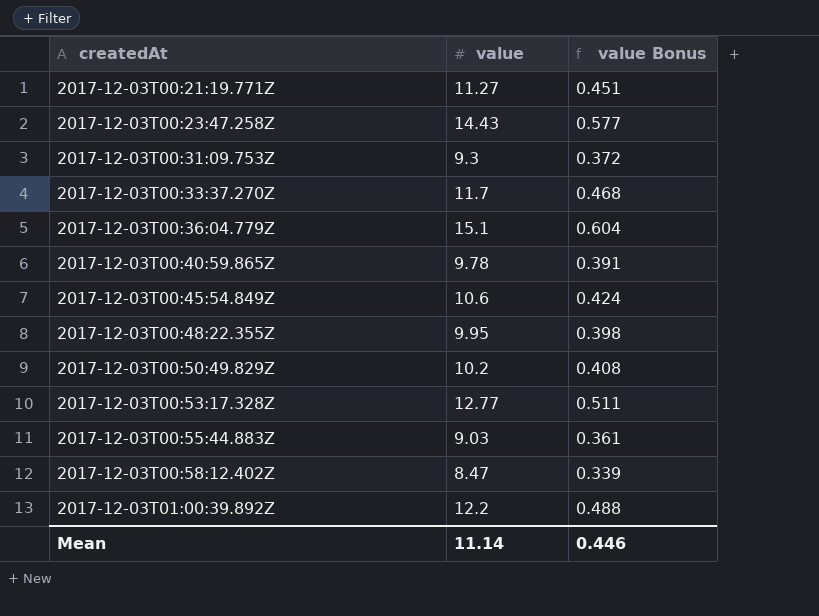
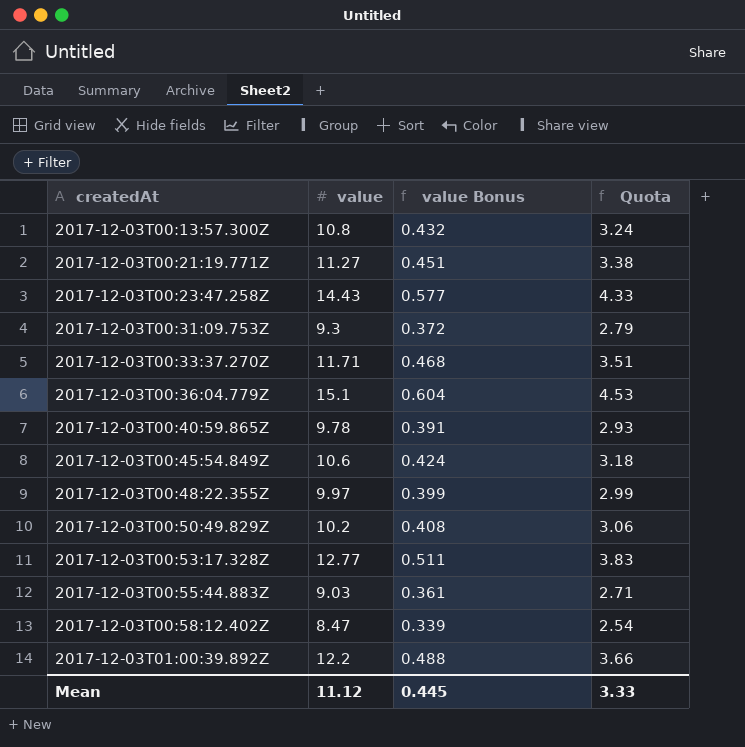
column Quota | formula: none -> [value] * 0.3
row 2017-12-03T00:13:57.300Z: none -> 10.8 | 0.432 | 3.24
2017-12-03T00:33:37.270Z | value: 11.7 -> 11.71
2017-12-03T00:48:22.355Z | value: 9.95 -> 9.97
2017-12-03T00:48:22.355Z | value Bonus: 0.398 -> 0.399
Mean | value: 11.14 -> 11.12
Mean | value Bonus: 0.446 -> 0.445

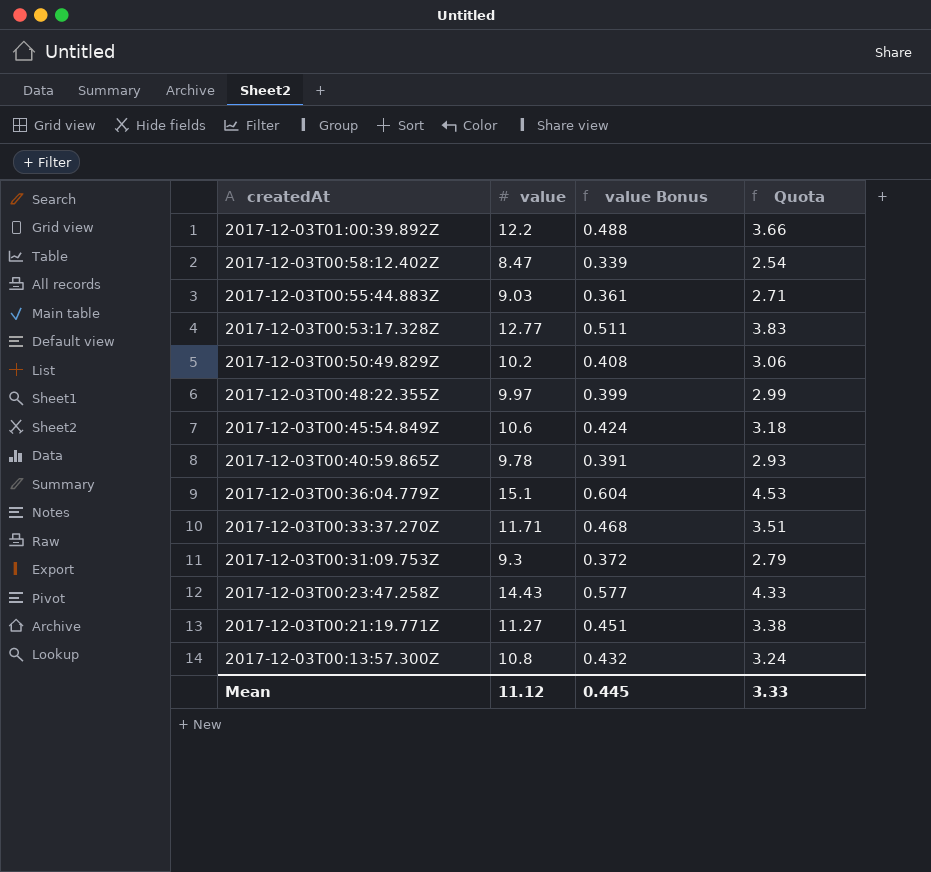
row order: createdAt ascending -> createdAt descending

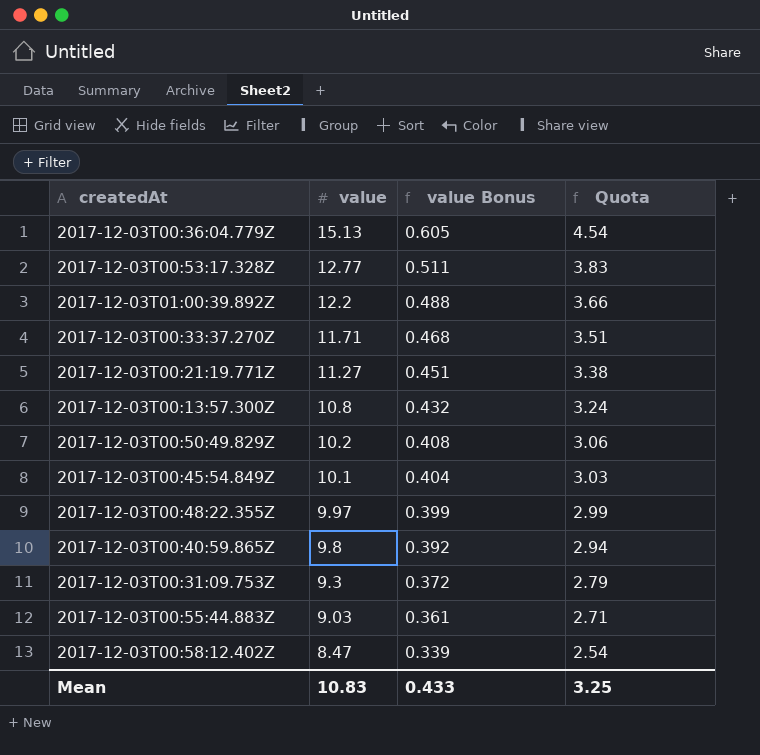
row order: createdAt descending -> value descending
row 2017-12-03T00:23:47.258Z: 14.43 | 0.577 | 4.33 -> none
2017-12-03T00:36:04.779Z | value: 15.1 -> 15.13
2017-12-03T00:36:04.779Z | value Bonus: 0.604 -> 0.605
2017-12-03T00:36:04.779Z | Quota: 4.53 -> 4.54
2017-12-03T00:45:54.849Z | value: 10.6 -> 10.1
2017-12-03T00:45:54.849Z | value Bonus: 0.424 -> 0.404
2017-12-03T00:45:54.849Z | Quota: 3.18 -> 3.03
2017-12-03T00:40:59.865Z | value: 9.78 -> 9.8
2017-12-03T00:40:59.865Z | value Bonus: 0.391 -> 0.392
2017-12-03T00:40:59.865Z | Quota: 2.93 -> 2.94
Mean | value: 11.12 -> 10.83
Mean | value Bonus: 0.445 -> 0.433
Mean | Quota: 3.33 -> 3.25

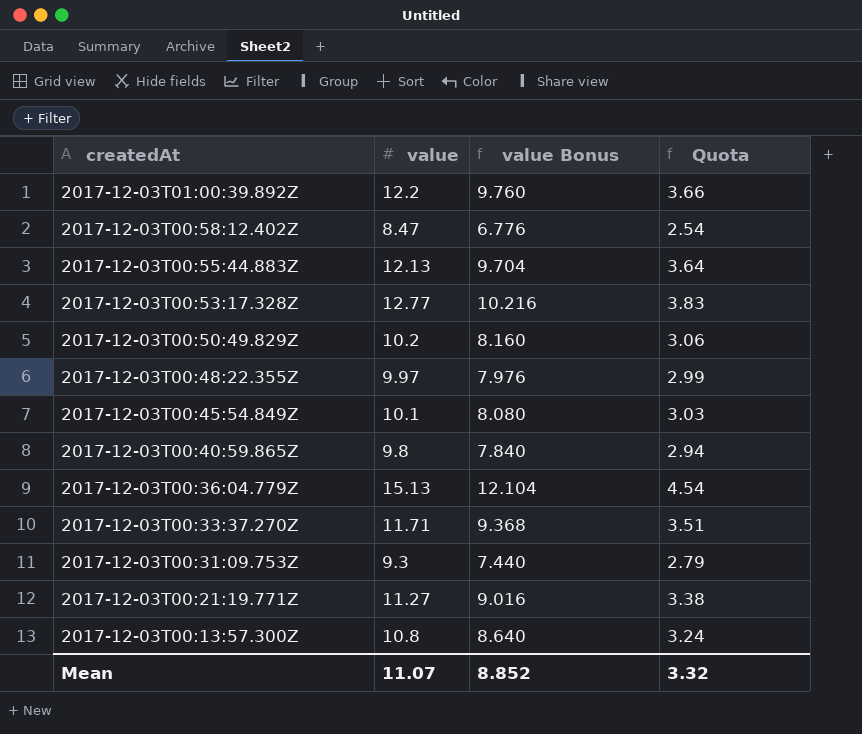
row order: value descending -> createdAt descending
column value Bonus | formula: [value] * 0.04 -> [value] * 0.8
2017-12-03T00:55:44.883Z | value: 9.03 -> 12.13
2017-12-03T00:55:44.883Z | Quota: 2.71 -> 3.64
Mean | value: 10.83 -> 11.07
Mean | value Bonus: 0.433 -> 8.852
Mean | Quota: 3.25 -> 3.32

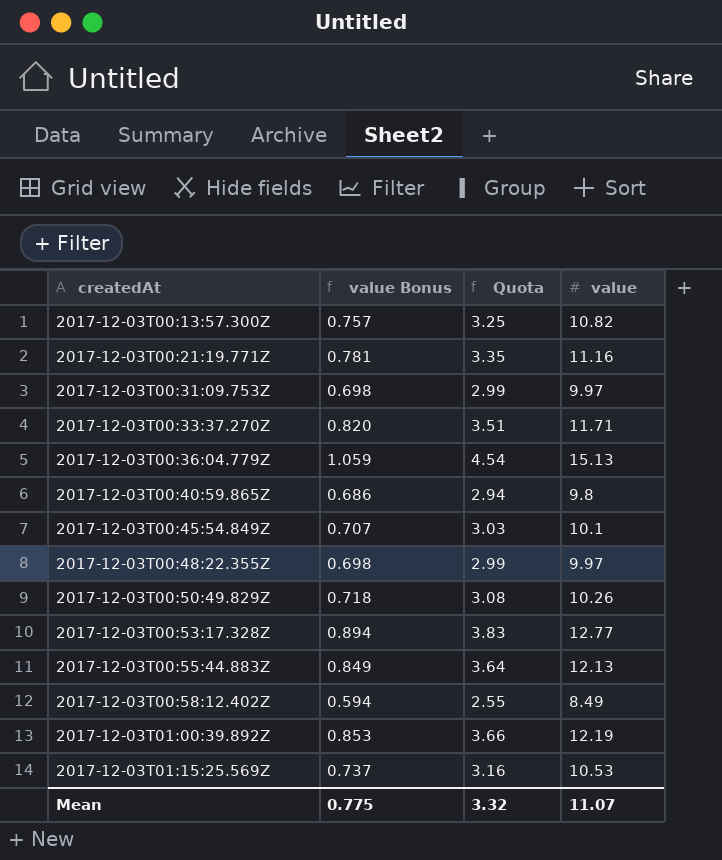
row order: createdAt descending -> createdAt ascending
column value Bonus | formula: [value] * 0.8 -> [value] * 0.07
column value | position: 2 -> 4
2017-12-03T00:13:57.300Z | Quota: 3.24 -> 3.25
2017-12-03T00:13:57.300Z | value: 10.8 -> 10.82
2017-12-03T00:21:19.771Z | Quota: 3.38 -> 3.35
2017-12-03T00:21:19.771Z | value: 11.27 -> 11.16
2017-12-03T00:31:09.753Z | Quota: 2.79 -> 2.99
2017-12-03T00:31:09.753Z | value: 9.3 -> 9.97
2017-12-03T00:50:49.829Z | Quota: 3.06 -> 3.08
2017-12-03T00:50:49.829Z | value: 10.2 -> 10.26
2017-12-03T00:58:12.402Z | Quota: 2.54 -> 2.55
2017-12-03T00:58:12.402Z | value: 8.47 -> 8.49
2017-12-03T01:00:39.892Z | value: 12.2 -> 12.19
row 2017-12-03T01:15:25.569Z: none -> 0.737 | 3.16 | 10.53
Mean | value Bonus: 8.852 -> 0.775

